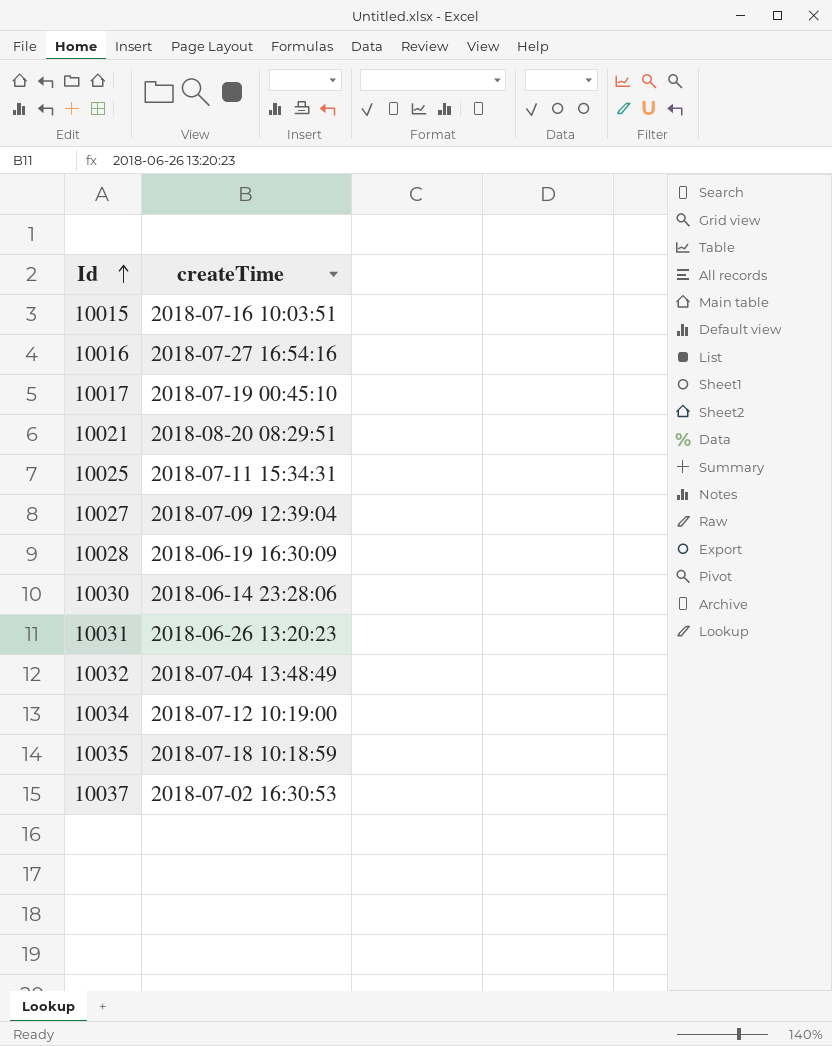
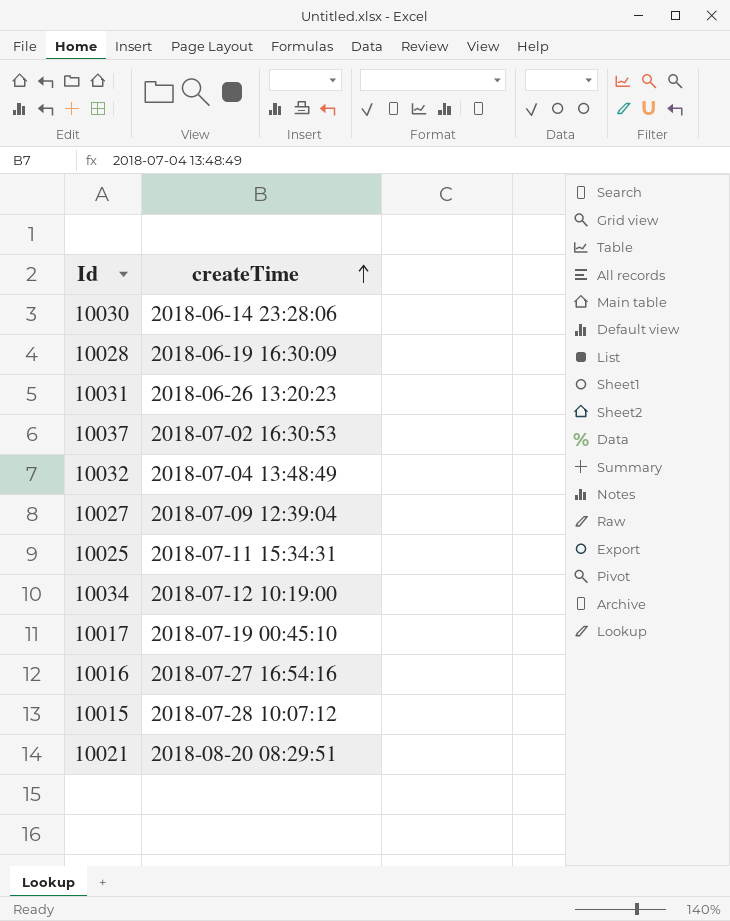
row order: Id ascending -> createTime ascending
row 10035: 2018-07-18 10:18:59 -> none
10015 | createTime: 2018-07-16 10:03:51 -> 2018-07-28 10:07:12

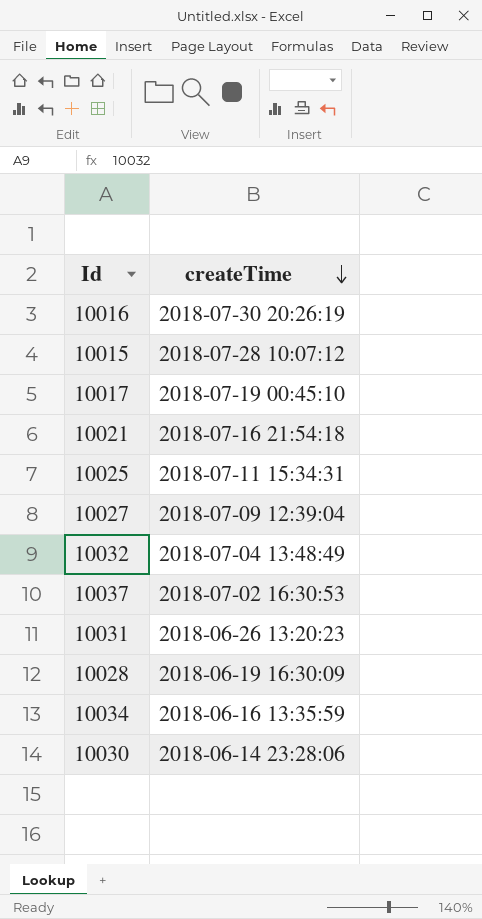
row order: createTime ascending -> createTime descending
10016 | createTime: 2018-07-27 16:54:16 -> 2018-07-30 20:26:19
10021 | createTime: 2018-08-20 08:29:51 -> 2018-07-16 21:54:18
10034 | createTime: 2018-07-12 10:19:00 -> 2018-06-16 13:35:59

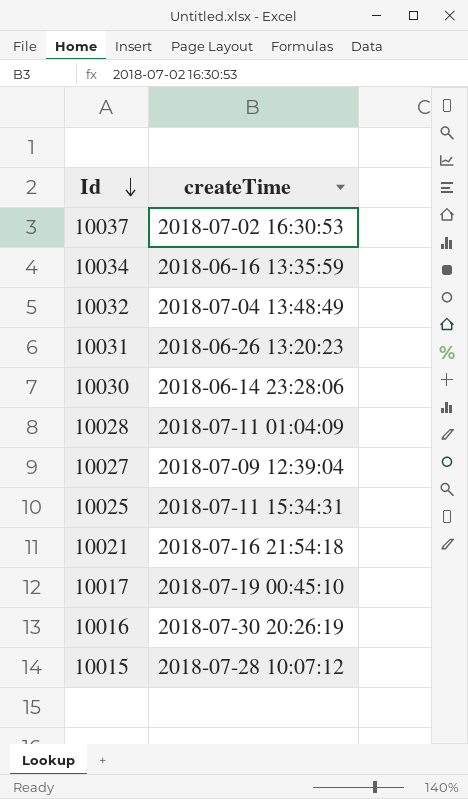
row order: createTime descending -> Id descending
10028 | createTime: 2018-06-19 16:30:09 -> 2018-07-11 01:04:09

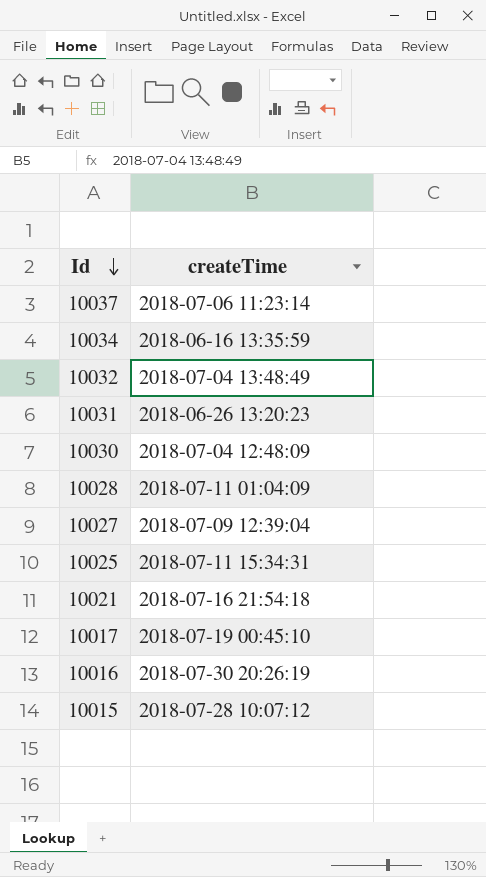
10037 | createTime: 2018-07-02 16:30:53 -> 2018-07-06 11:23:14
10030 | createTime: 2018-06-14 23:28:06 -> 2018-07-04 12:48:09

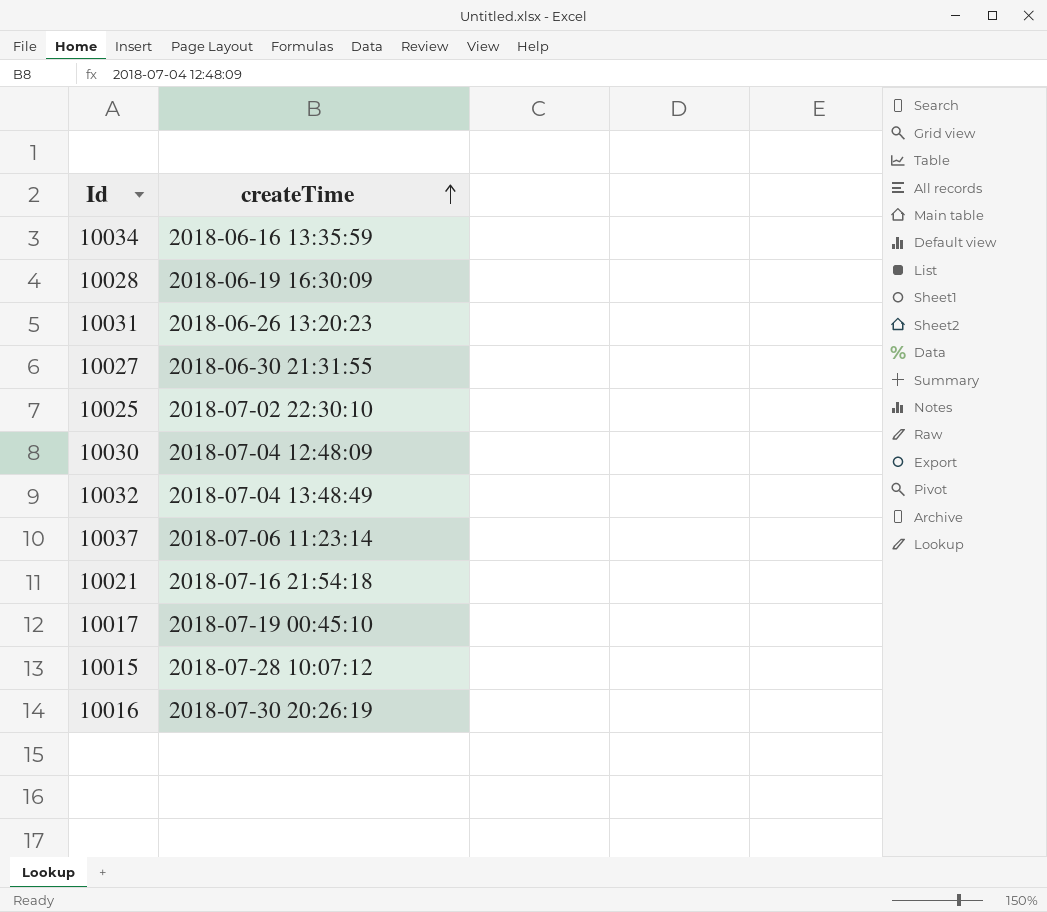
row order: Id descending -> createTime ascending
10028 | createTime: 2018-07-11 01:04:09 -> 2018-06-19 16:30:09
10027 | createTime: 2018-07-09 12:39:04 -> 2018-06-30 21:31:55
10025 | createTime: 2018-07-11 15:34:31 -> 2018-07-02 22:30:10

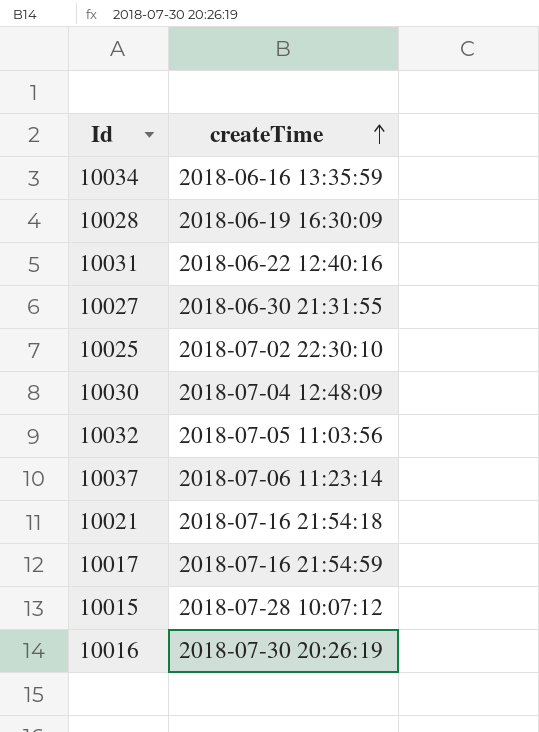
10031 | createTime: 2018-06-26 13:20:23 -> 2018-06-22 12:40:16
10032 | createTime: 2018-07-04 13:48:49 -> 2018-07-05 11:03:56
10017 | createTime: 2018-07-19 00:45:10 -> 2018-07-16 21:54:59

